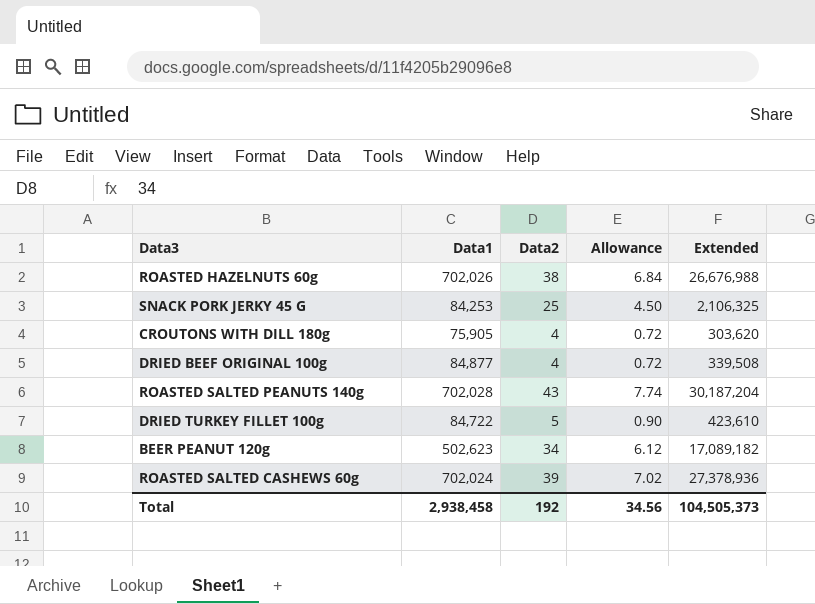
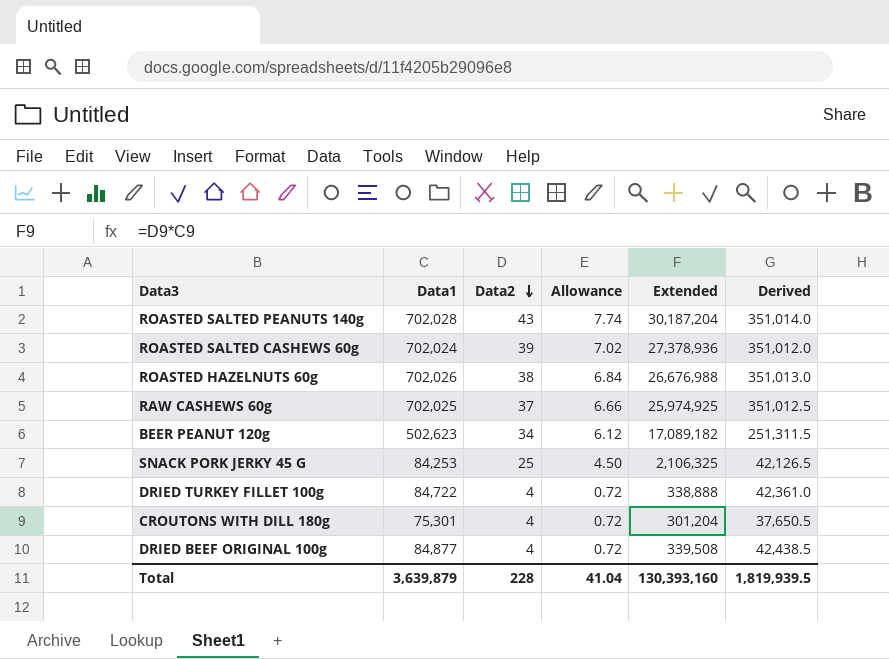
row order: none -> Data2 descending
column Derived | formula: none -> [Data1] * 0.5
row RAW CASHEWS 60g: none -> 702,025 | 37 | 6.66 | 25,974,925 | 351,012.5
DRIED TURKEY FILLET 100g | Data2: 5 -> 4
DRIED TURKEY FILLET 100g | Allowance: 0.90 -> 0.72
DRIED TURKEY FILLET 100g | Extended: 423,610 -> 338,888
CROUTONS WITH DILL 180g | Data1: 75,905 -> 75,301
CROUTONS WITH DILL 180g | Extended: 303,620 -> 301,204
Total | Data1: 2,938,458 -> 3,639,879
Total | Data2: 192 -> 228
Total | Allowance: 34.56 -> 41.04
Total | Extended: 104,505,373 -> 130,393,160

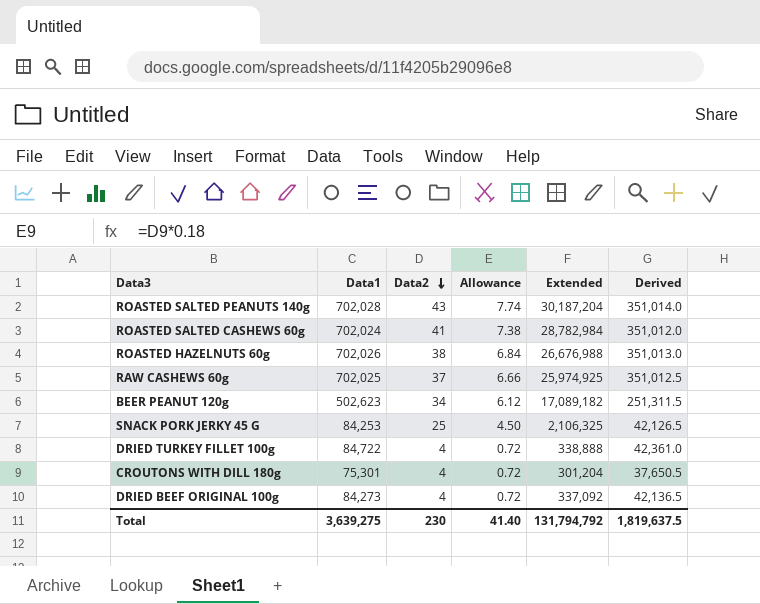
ROASTED SALTED CASHEWS 60g | Data2: 39 -> 41
ROASTED SALTED CASHEWS 60g | Allowance: 7.02 -> 7.38
ROASTED SALTED CASHEWS 60g | Extended: 27,378,936 -> 28,782,984
DRIED BEEF ORIGINAL 100g | Data1: 84,877 -> 84,273
DRIED BEEF ORIGINAL 100g | Extended: 339,508 -> 337,092
DRIED BEEF ORIGINAL 100g | Derived: 42,438.5 -> 42,136.5
Total | Data1: 3,639,879 -> 3,639,275
Total | Data2: 228 -> 230
Total | Allowance: 41.04 -> 41.40
Total | Extended: 130,393,160 -> 131,794,792
Total | Derived: 1,819,939.5 -> 1,819,637.5

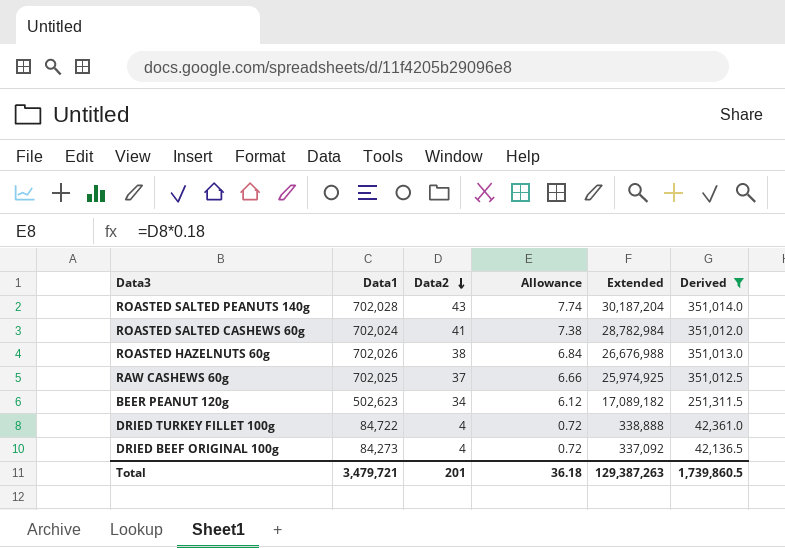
filter: none -> Derived >= 42,136.5
Total | Data1: 3,639,275 -> 3,479,721
Total | Data2: 230 -> 201
Total | Allowance: 41.40 -> 36.18
Total | Extended: 131,794,792 -> 129,387,263
Total | Derived: 1,819,637.5 -> 1,739,860.5

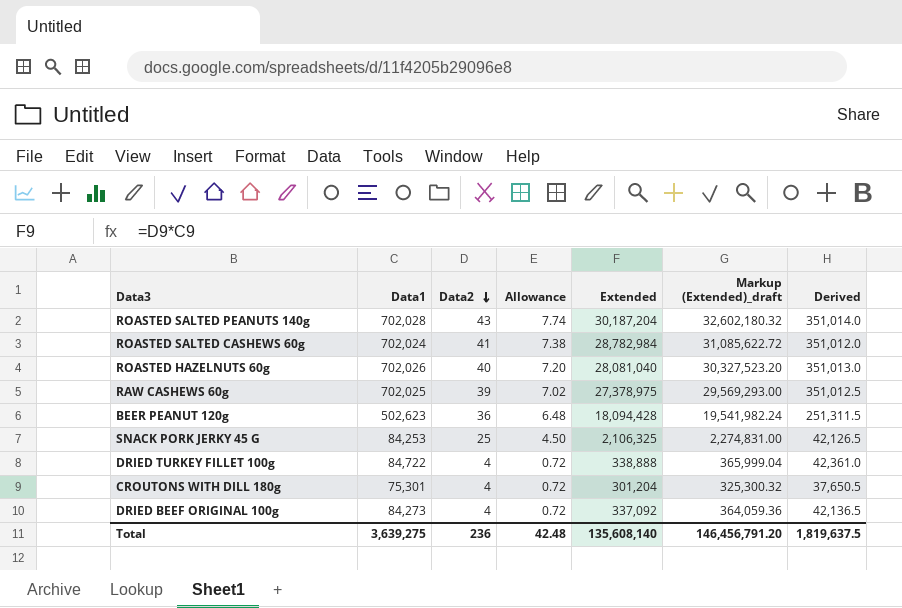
filter: Derived >= 42,136.5 -> none
column Markup (Extended)_draft | formula: none -> [Extended] * 1.08
ROASTED HAZELNUTS 60g | Data2: 38 -> 40
ROASTED HAZELNUTS 60g | Allowance: 6.84 -> 7.20
ROASTED HAZELNUTS 60g | Extended: 26,676,988 -> 28,081,040
RAW CASHEWS 60g | Data2: 37 -> 39
RAW CASHEWS 60g | Allowance: 6.66 -> 7.02
RAW CASHEWS 60g | Extended: 25,974,925 -> 27,378,975
BEER PEANUT 120g | Data2: 34 -> 36
BEER PEANUT 120g | Allowance: 6.12 -> 6.48
BEER PEANUT 120g | Extended: 17,089,182 -> 18,094,428
Total | Data1: 3,479,721 -> 3,639,275
Total | Data2: 201 -> 236
Total | Allowance: 36.18 -> 42.48
Total | Extended: 129,387,263 -> 135,608,140
Total | Derived: 1,739,860.5 -> 1,819,637.5

